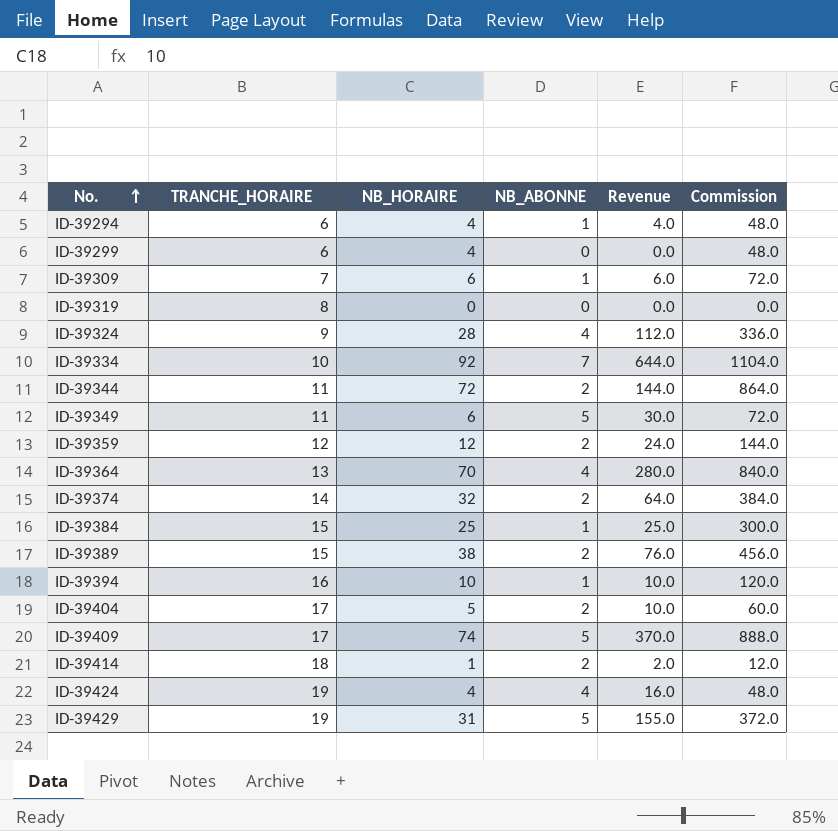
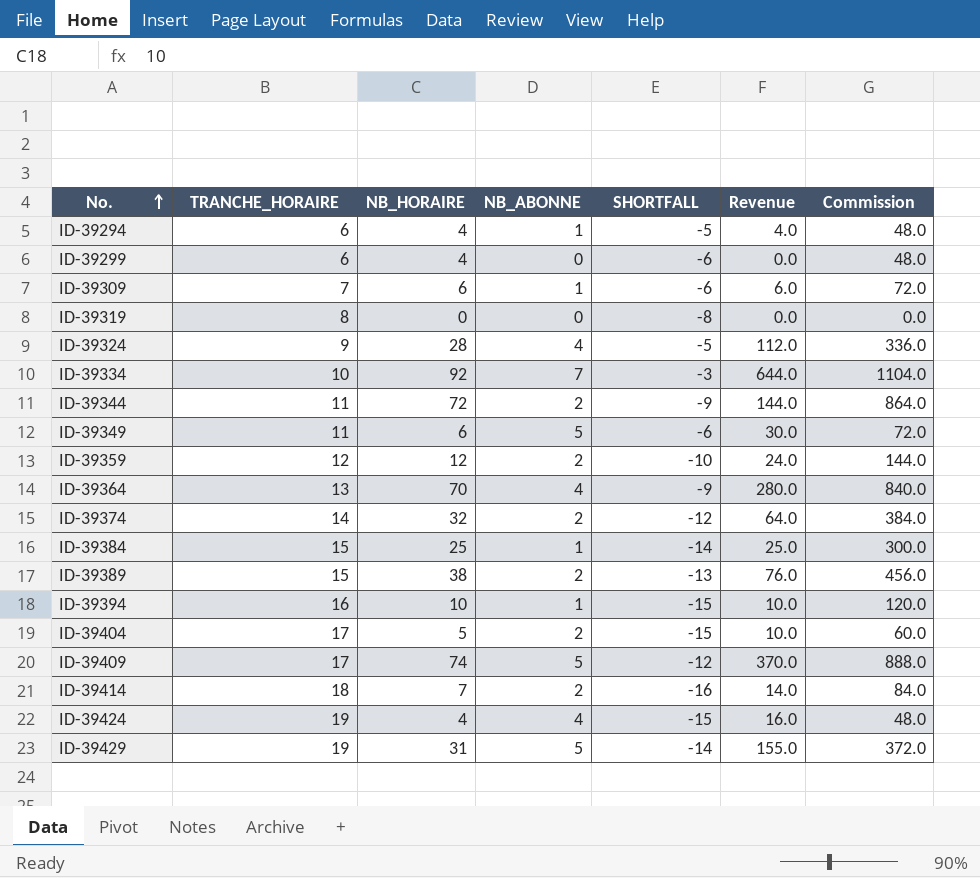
column SHORTFALL | formula: none -> [NB_ABONNE] - [TRANCHE_HORAIRE]
ID-39414 | NB_HORAIRE: 1 -> 7
ID-39414 | Revenue: 2.0 -> 14.0
ID-39414 | Commission: 12.0 -> 84.0

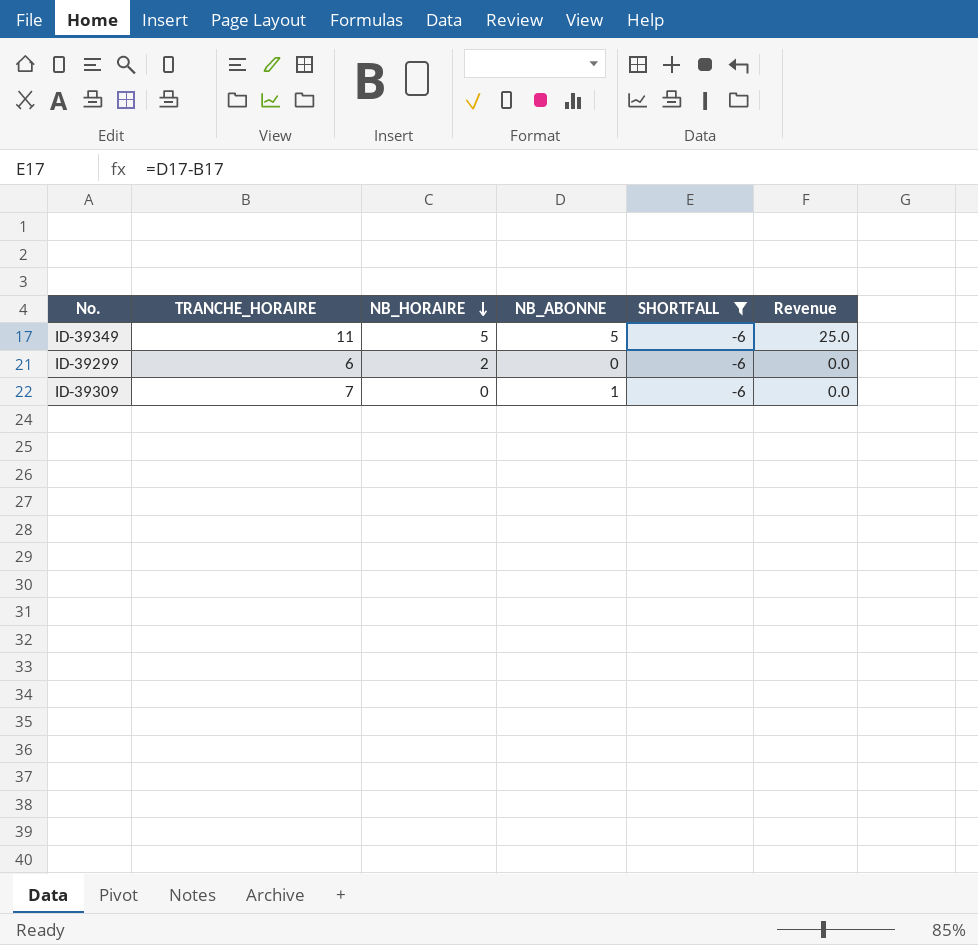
filter: none -> SHORTFALL = -6
row order: No. ascending -> NB_HORAIRE descending
column Commission | formula: [NB_HORAIRE] * 12 -> none
ID-39349 | NB_HORAIRE: 6 -> 5
ID-39349 | Revenue: 30.0 -> 25.0
ID-39299 | NB_HORAIRE: 4 -> 2
ID-39309 | NB_HORAIRE: 6 -> 0
ID-39309 | Revenue: 6.0 -> 0.0

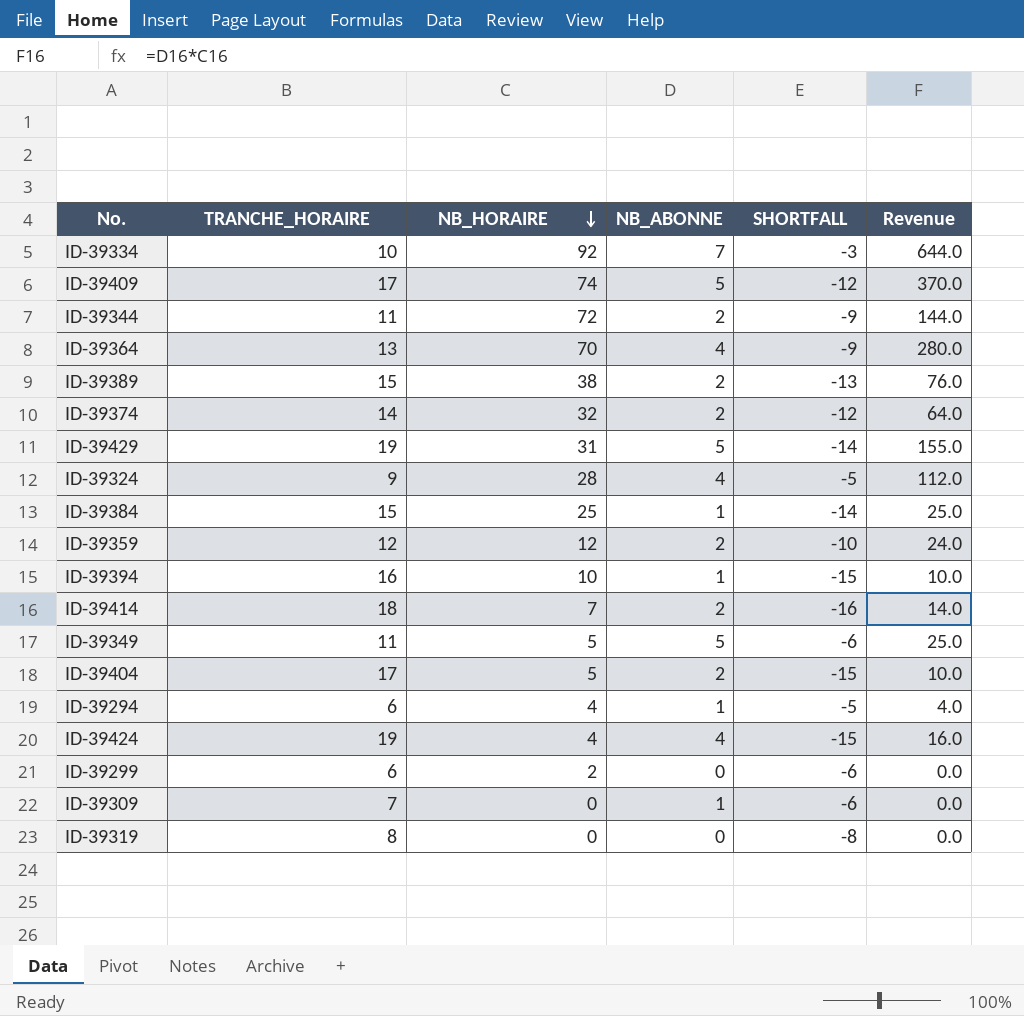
filter: SHORTFALL = -6 -> none

